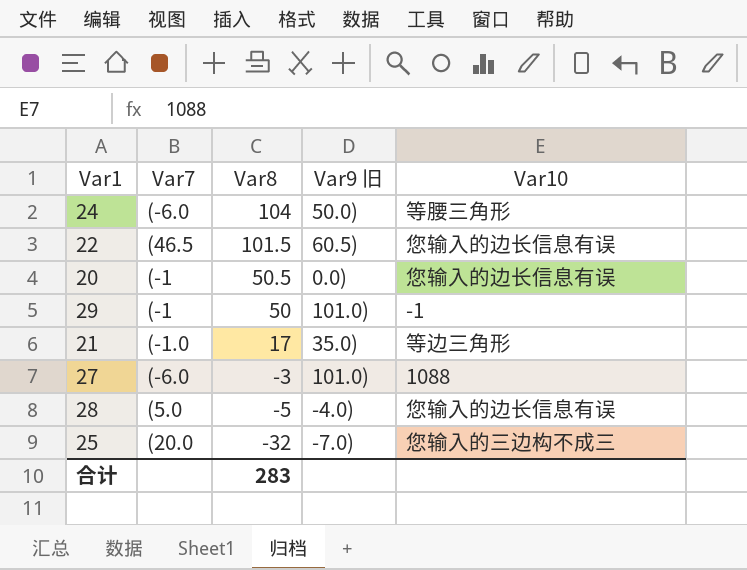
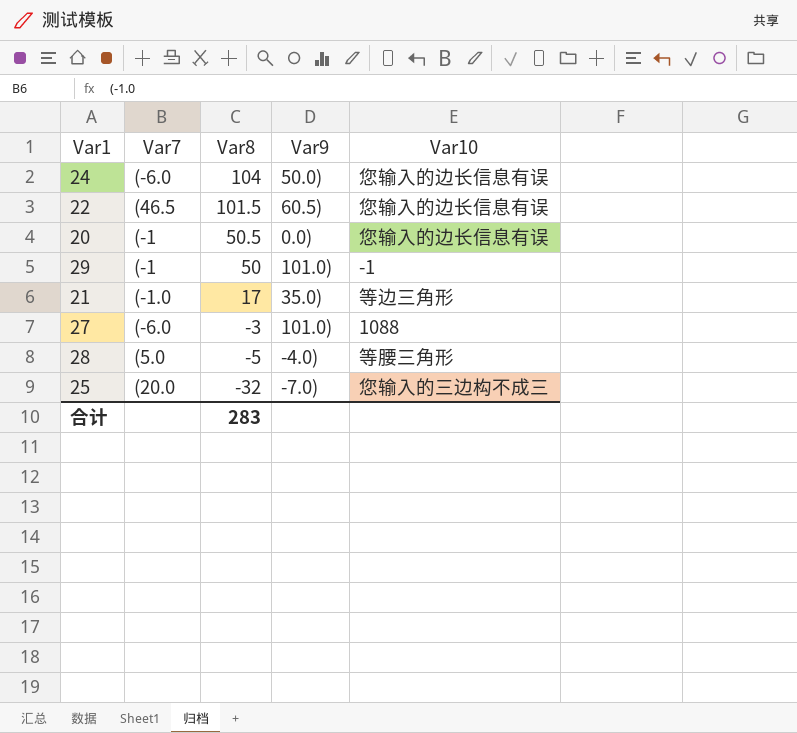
column name: Var9 旧 -> Var9
24 | Var10: 等腰三角形 -> 您输入的边长信息有误
28 | Var10: 您输入的边长信息有误 -> 等腰三角形

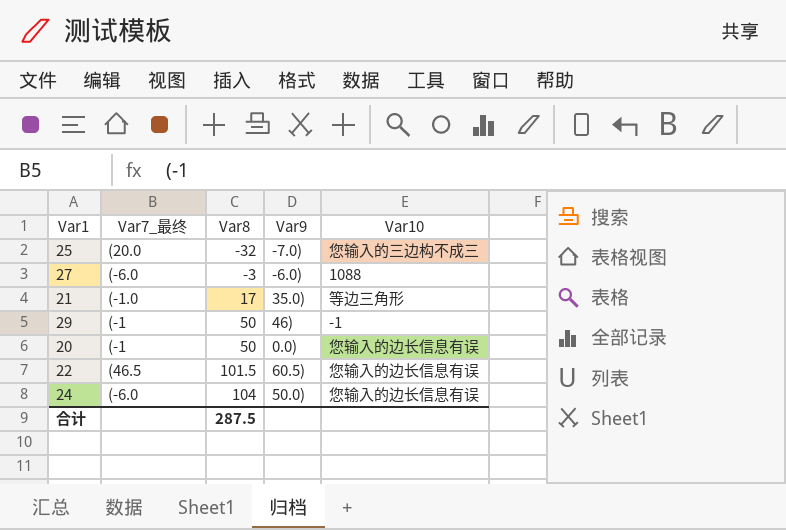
row order: Var8 descending -> Var8 ascending
column name: Var7 -> Var7_最终
row 28: (5.0 | -5 | -4.0) | 等腰三角形 -> none
27 | Var9: 101.0) -> -6.0)
29 | Var9: 101.0) -> 46)
20 | Var8: 50.5 -> 50
合计 | Var8: 283 -> 287.5

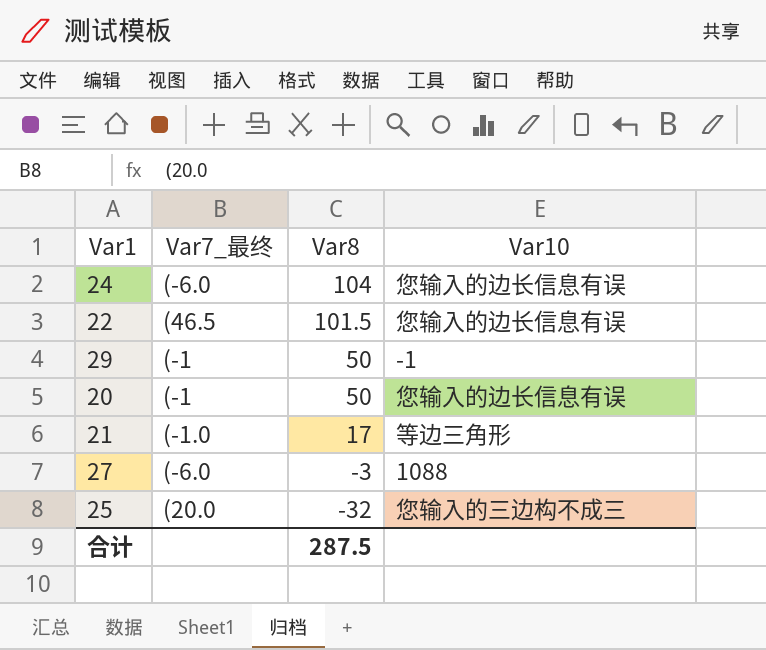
row order: Var8 ascending -> Var8 descending
column Var9 | position: 4 -> none

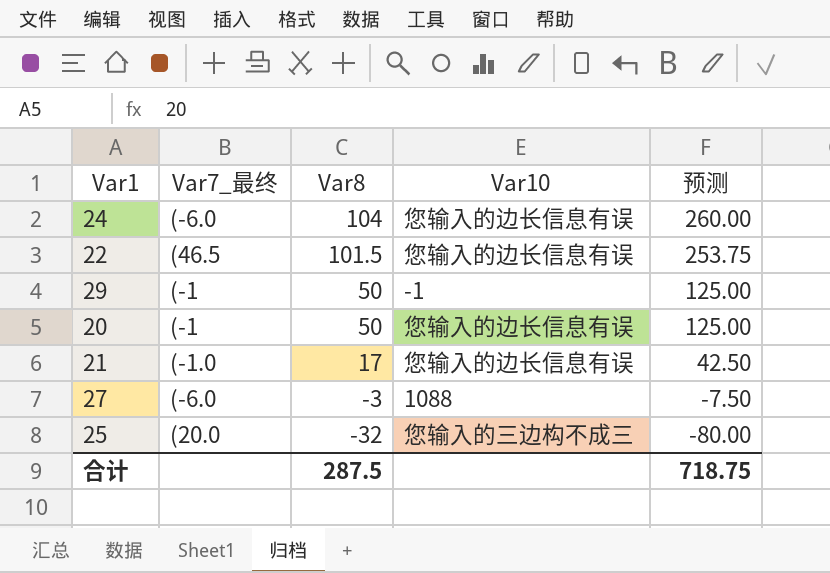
column 预测 | formula: none -> [Var8] * 2.5
21 | Var10: 等边三角形 -> 您输入的边长信息有误

